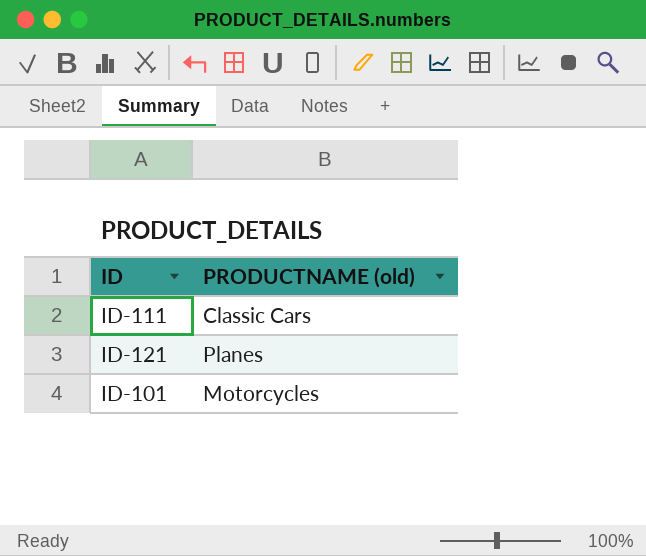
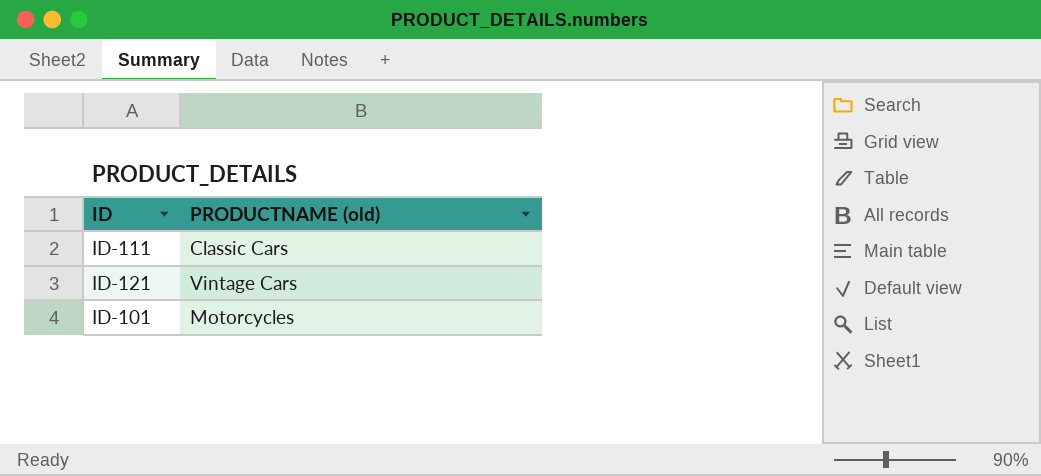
ID-121 | PRODUCTNAME (old): Planes -> Vintage Cars

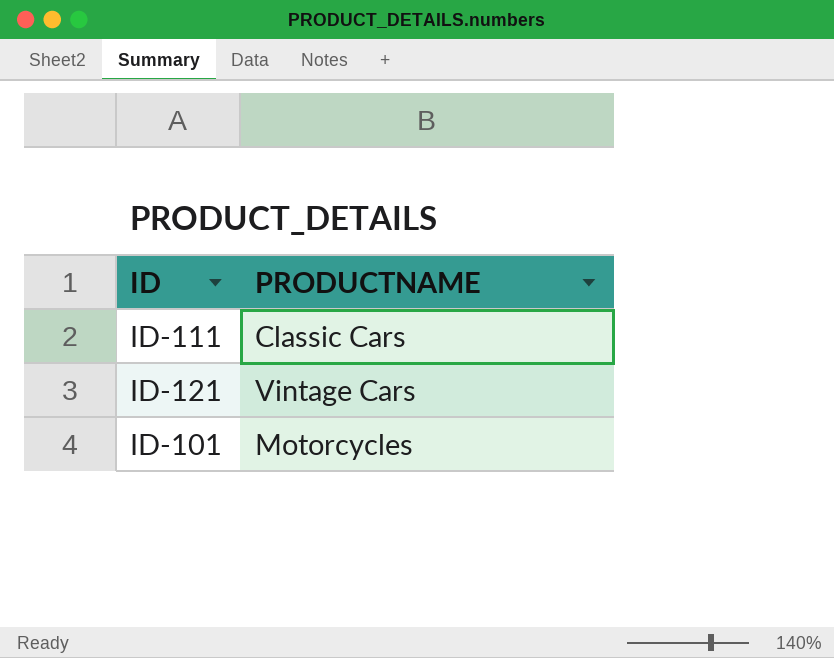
column name: PRODUCTNAME (old) -> PRODUCTNAME

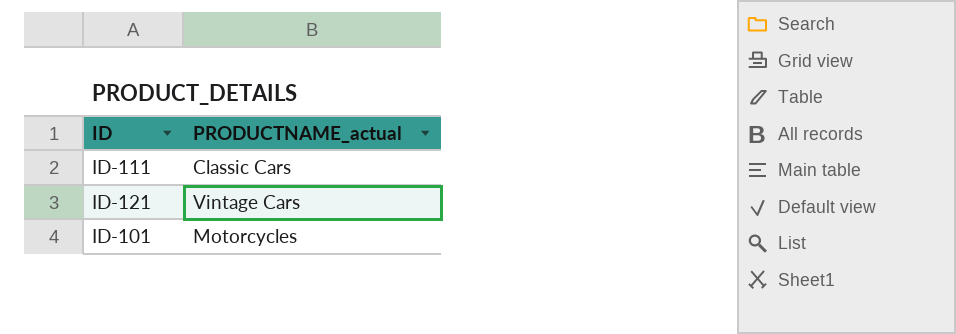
column name: PRODUCTNAME -> PRODUCTNAME_actual

